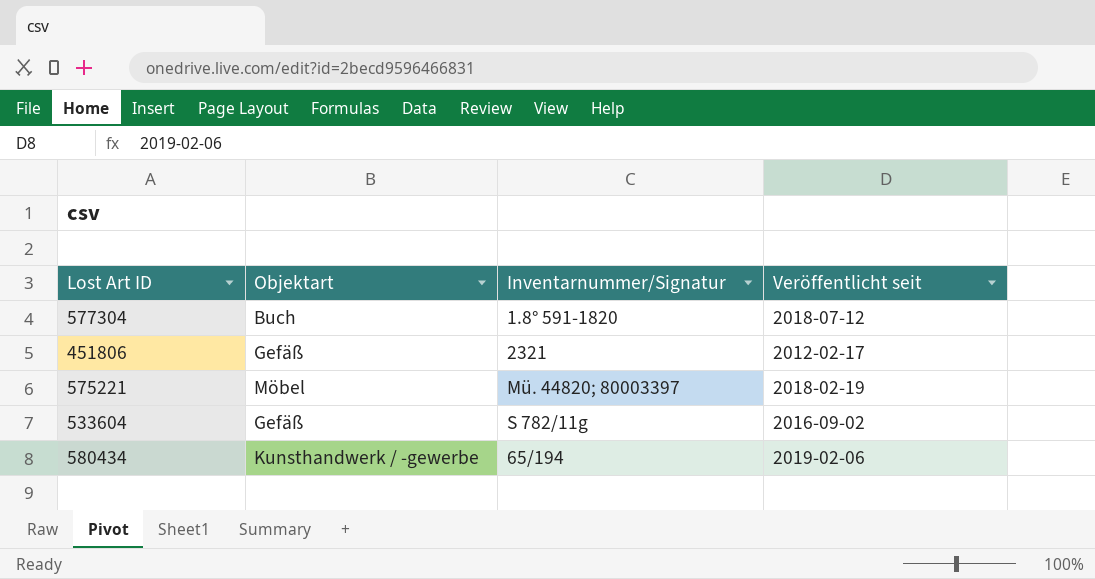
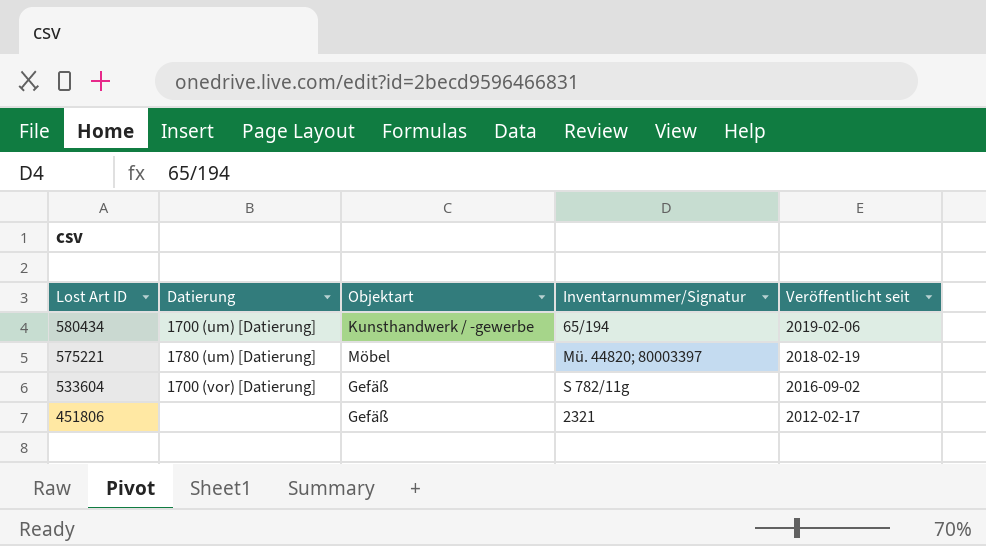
row order: none -> Lost Art ID descending
column Datierung | position: none -> 2
row 577304: Buch | 1.8° 591-1820 | 2018-07-12 -> none

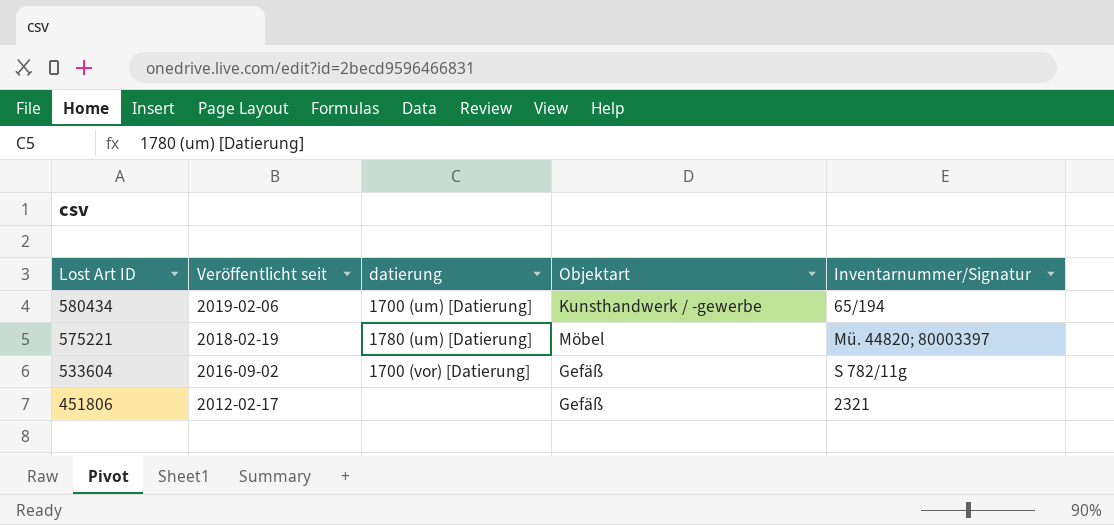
column Veröffentlicht seit | position: 5 -> 2
column name: Datierung -> datierung

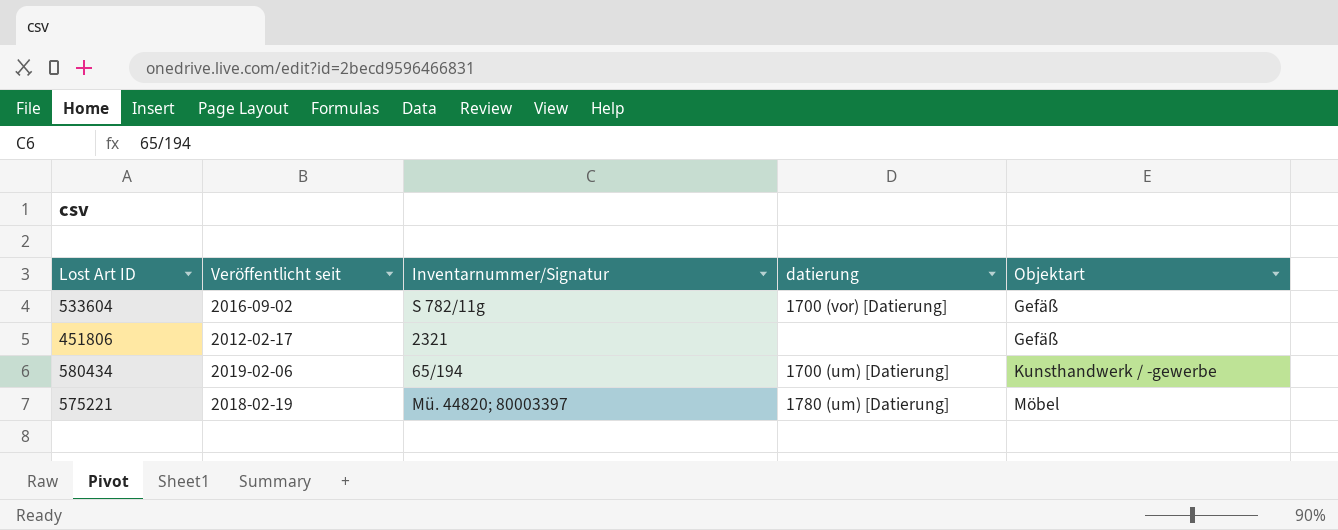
row order: Lost Art ID descending -> Objektart ascending
column Inventarnummer/Signatur | position: 5 -> 3

